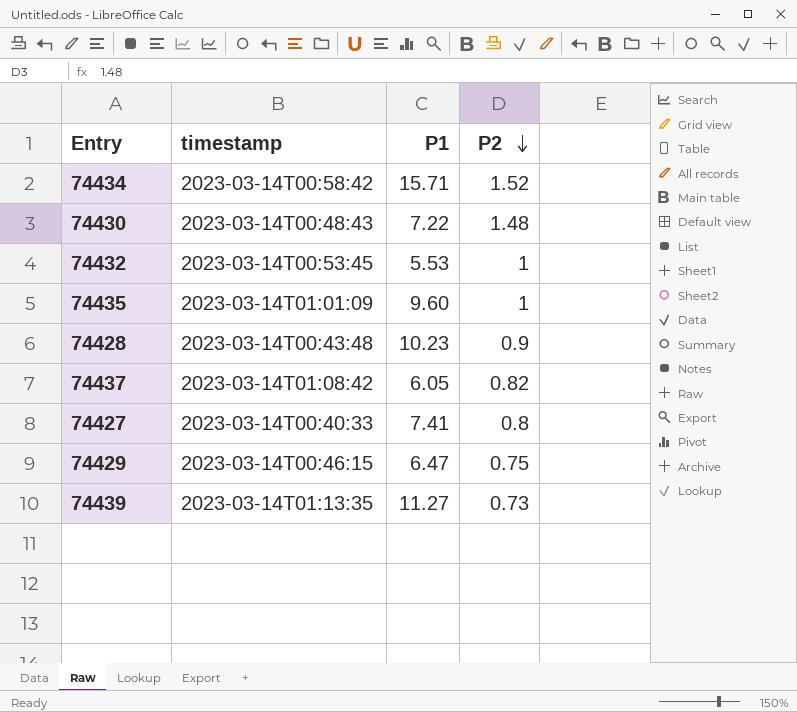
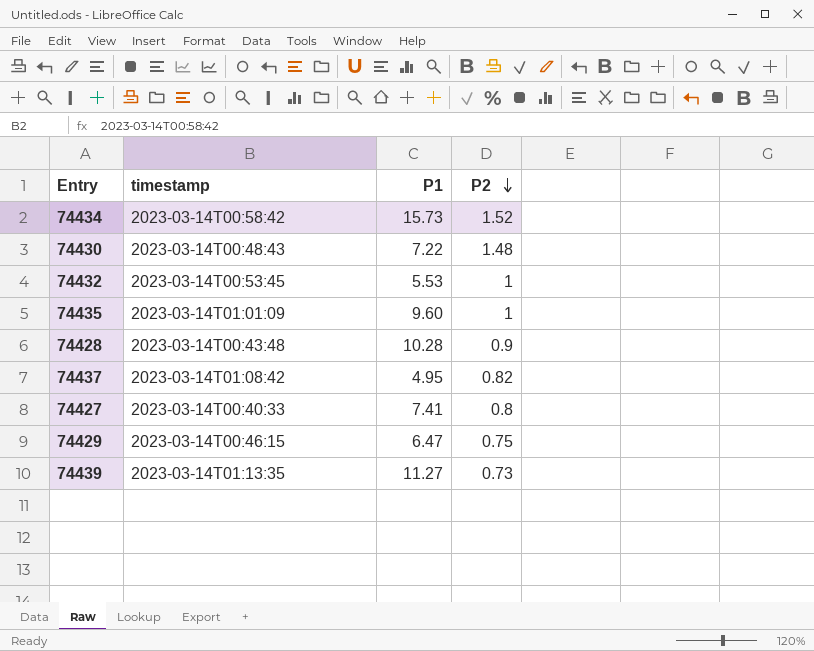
74434 | P1: 15.71 -> 15.73
74428 | P1: 10.23 -> 10.28
74437 | P1: 6.05 -> 4.95

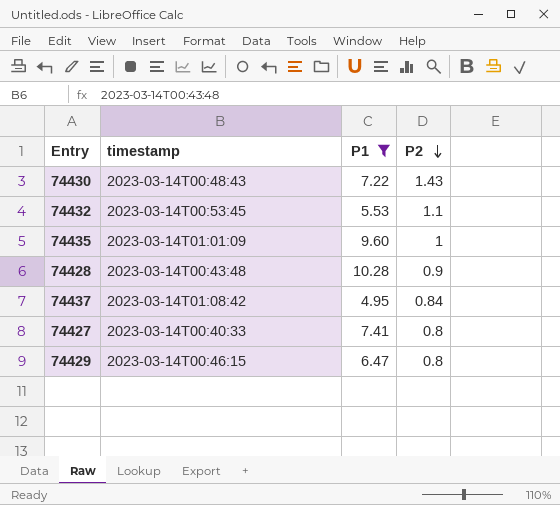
filter: none -> P1 <= 10.28
74430 | P2: 1.48 -> 1.43
74432 | P2: 1 -> 1.1
74437 | P2: 0.82 -> 0.84
74429 | P2: 0.75 -> 0.8

